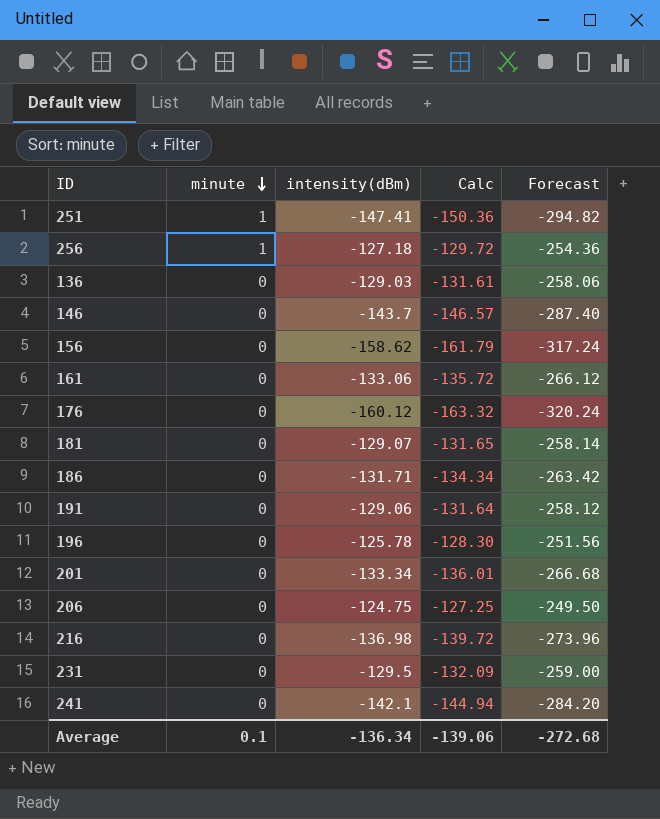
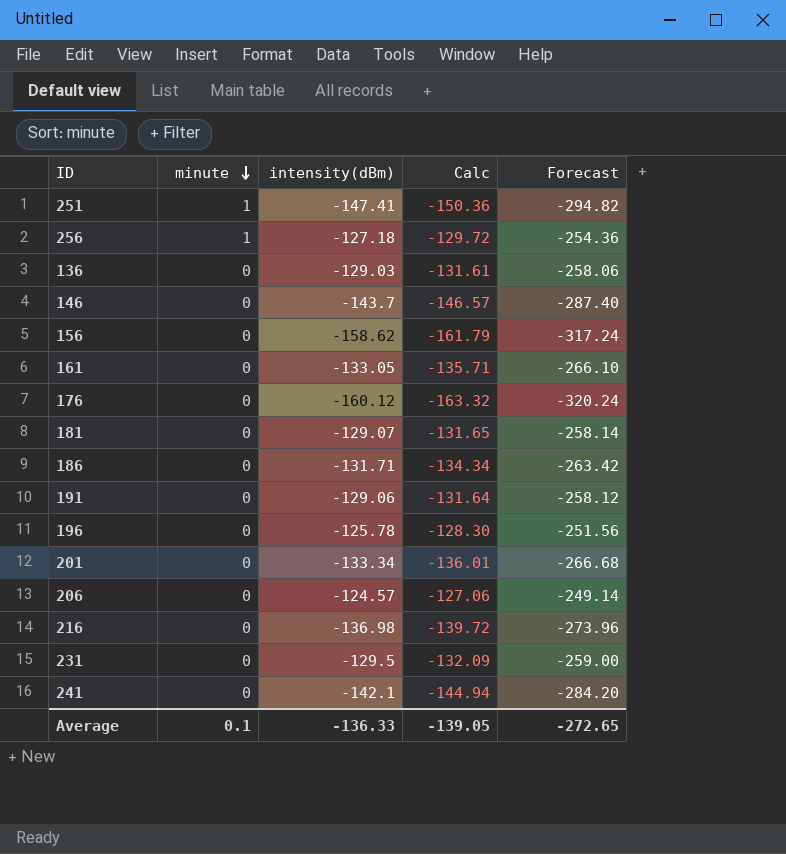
161 | intensity(dBm): -133.06 -> -133.05
161 | Calc: -135.72 -> -135.71
161 | Forecast: -266.12 -> -266.10
206 | intensity(dBm): -124.75 -> -124.57
206 | Calc: -127.25 -> -127.06
206 | Forecast: -249.50 -> -249.14
Average | intensity(dBm): -136.34 -> -136.33
Average | Calc: -139.06 -> -139.05
Average | Forecast: -272.68 -> -272.65

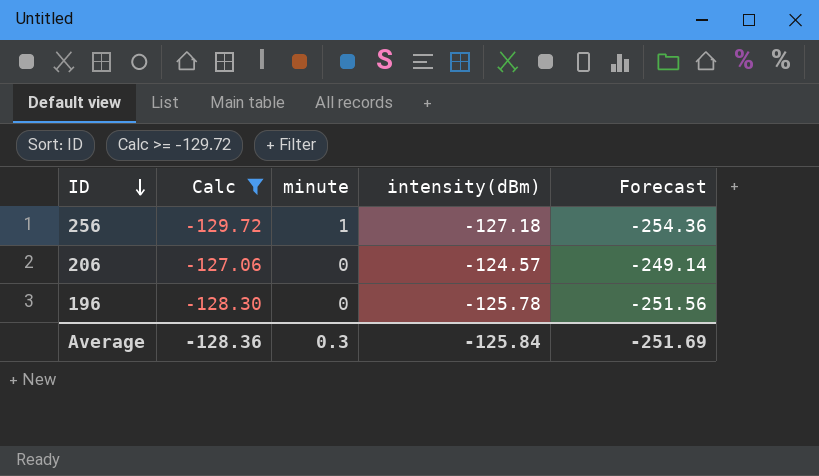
filter: none -> Calc >= -129.72
row order: minute descending -> ID descending
column Calc | position: 4 -> 2
Average | Calc: -139.05 -> -128.36
Average | minute: 0.1 -> 0.3
Average | intensity(dBm): -136.33 -> -125.84
Average | Forecast: -272.65 -> -251.69

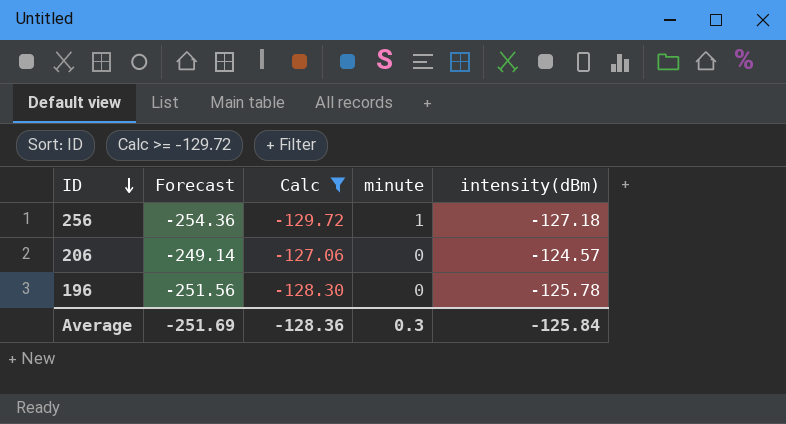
column Forecast | position: 5 -> 2

